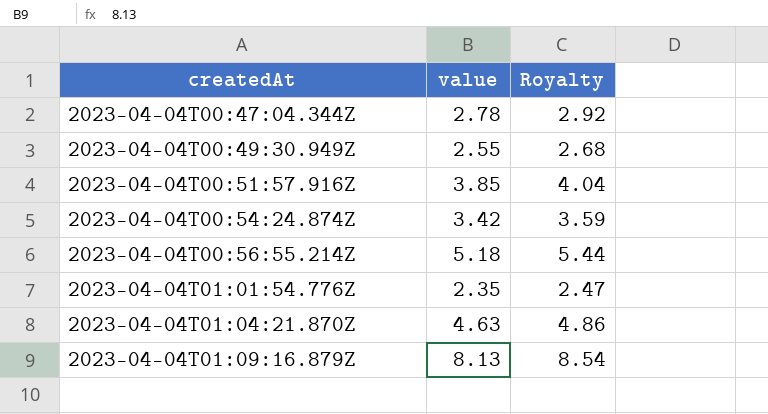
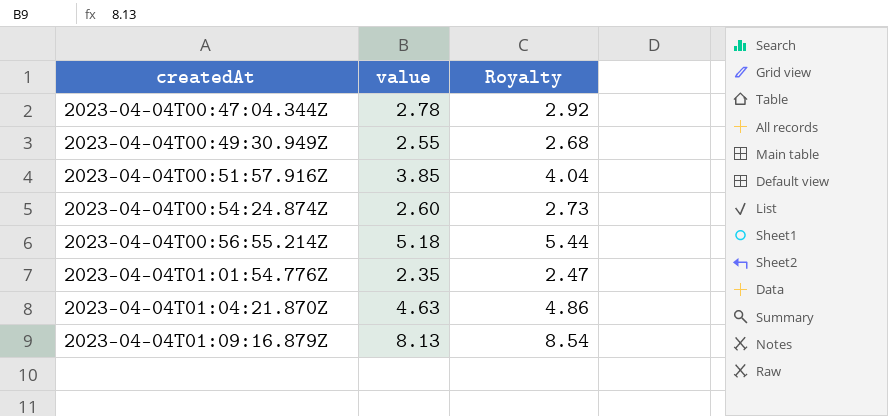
2023-04-04T00:54:24.874Z | value: 3.42 -> 2.60
2023-04-04T00:54:24.874Z | Royalty: 3.59 -> 2.73

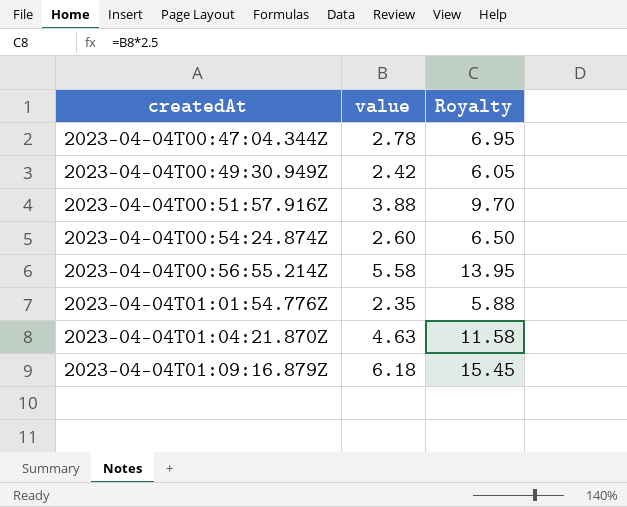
column Royalty | formula: [value] * 1.05 -> [value] * 2.5
2023-04-04T00:49:30.949Z | value: 2.55 -> 2.42
2023-04-04T00:51:57.916Z | value: 3.85 -> 3.88
2023-04-04T00:56:55.214Z | value: 5.18 -> 5.58
2023-04-04T01:09:16.879Z | value: 8.13 -> 6.18

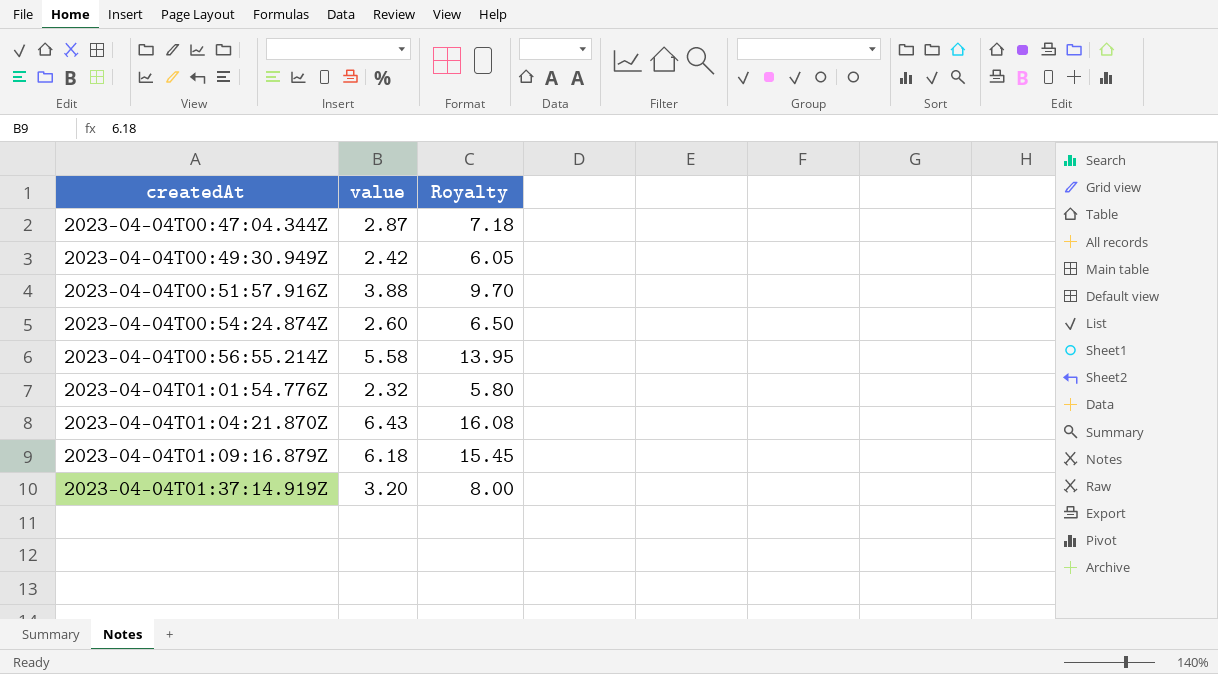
2023-04-04T00:47:04.344Z | value: 2.78 -> 2.87
2023-04-04T00:47:04.344Z | Royalty: 6.95 -> 7.18
2023-04-04T01:01:54.776Z | value: 2.35 -> 2.32
2023-04-04T01:01:54.776Z | Royalty: 5.88 -> 5.80
2023-04-04T01:04:21.870Z | value: 4.63 -> 6.43
2023-04-04T01:04:21.870Z | Royalty: 11.58 -> 16.08
row 2023-04-04T01:37:14.919Z: none -> 3.20 | 8.00

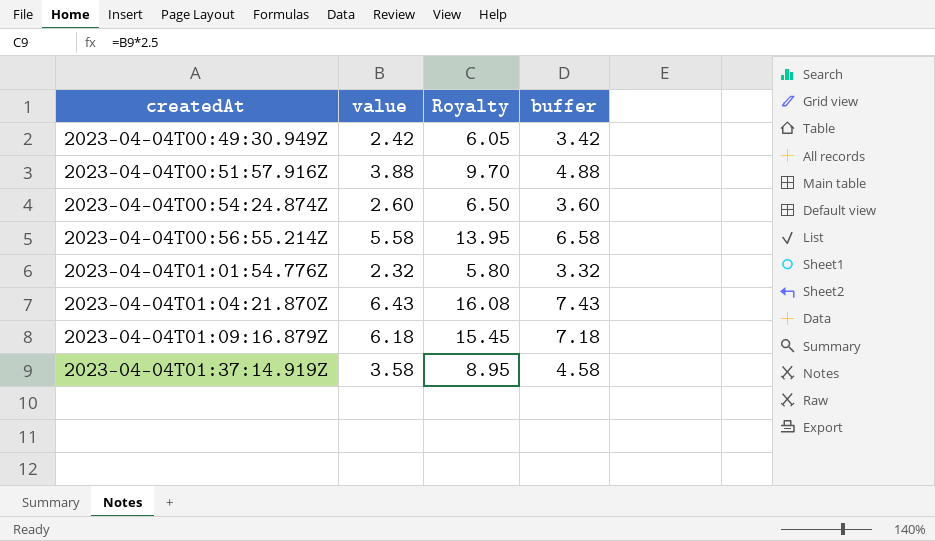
column buffer | formula: none -> [value] + 1
row 2023-04-04T00:47:04.344Z: 2.87 | 7.18 -> none
2023-04-04T01:37:14.919Z | value: 3.20 -> 3.58
2023-04-04T01:37:14.919Z | Royalty: 8.00 -> 8.95

